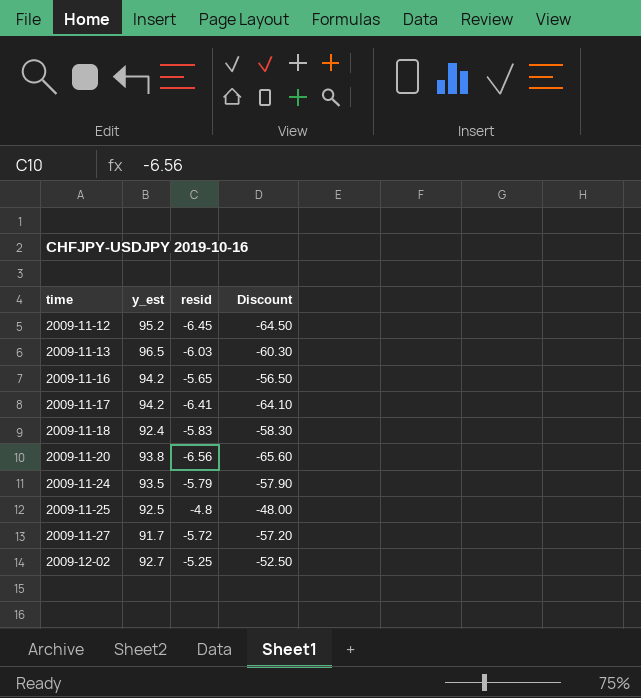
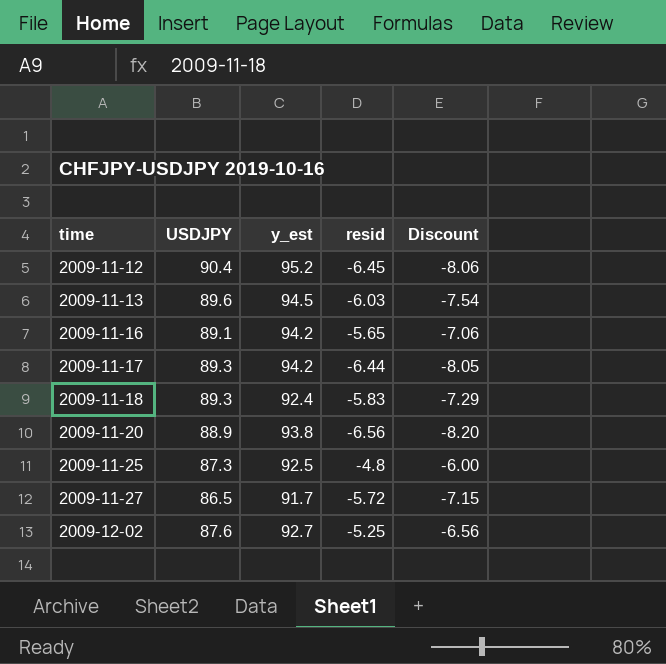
column USDJPY | position: none -> 2
column Discount | formula: [resid] * 10 -> [resid] * 1.25
row 2009-11-24: 93.5 | -5.79 | -57.90 -> none
2009-11-13 | y_est: 96.5 -> 94.5
2009-11-17 | resid: -6.41 -> -6.44

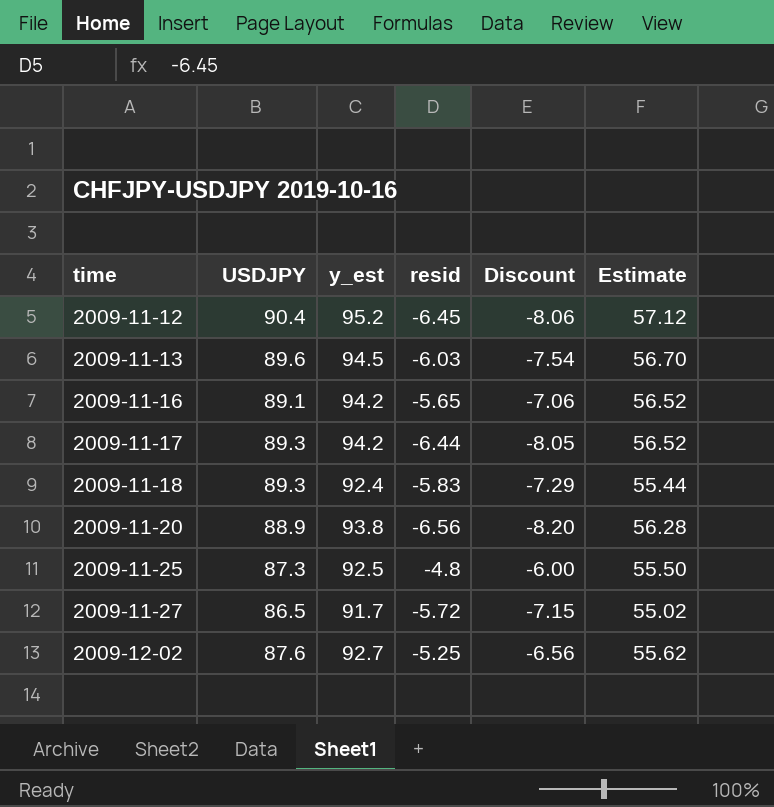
column Estimate | formula: none -> [y_est] * 0.6

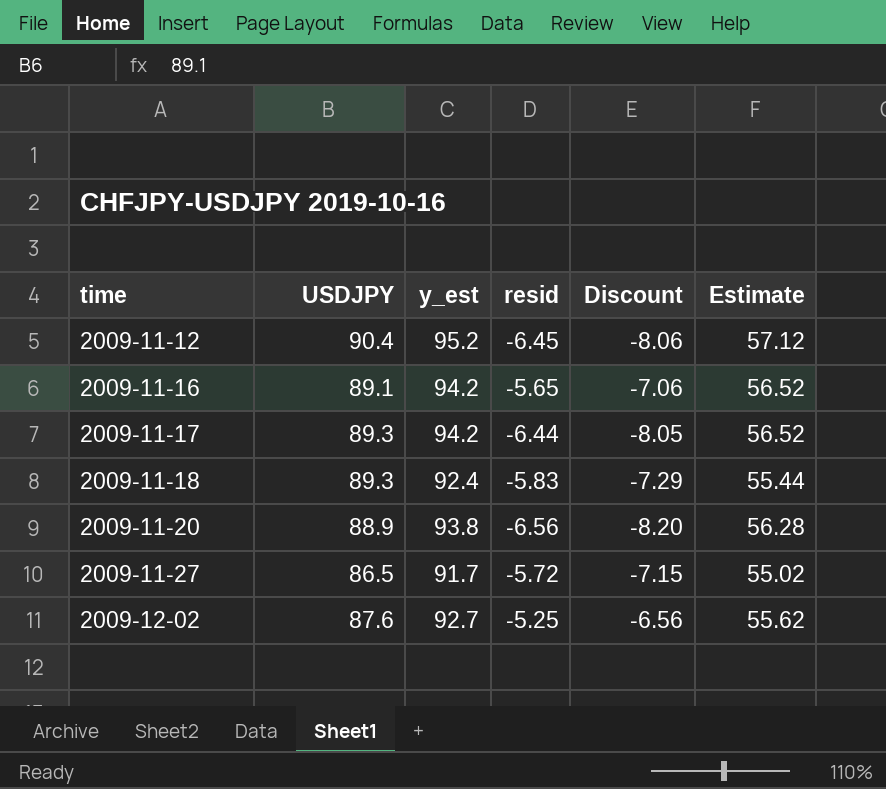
row 2009-11-13: 89.6 | 94.5 | -6.03 | -7.54 | 56.70 -> none
row 2009-11-25: 87.3 | 92.5 | -4.8 | -6.00 | 55.50 -> none

